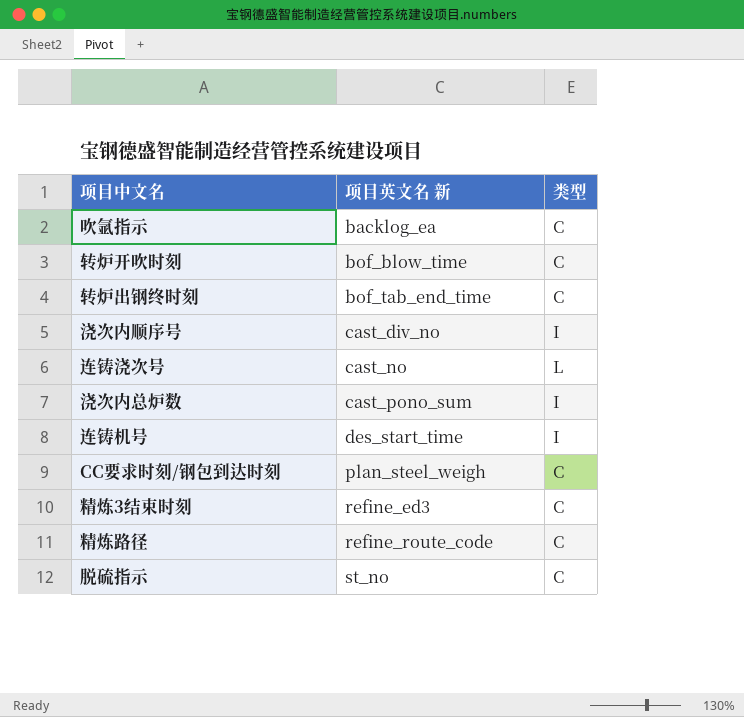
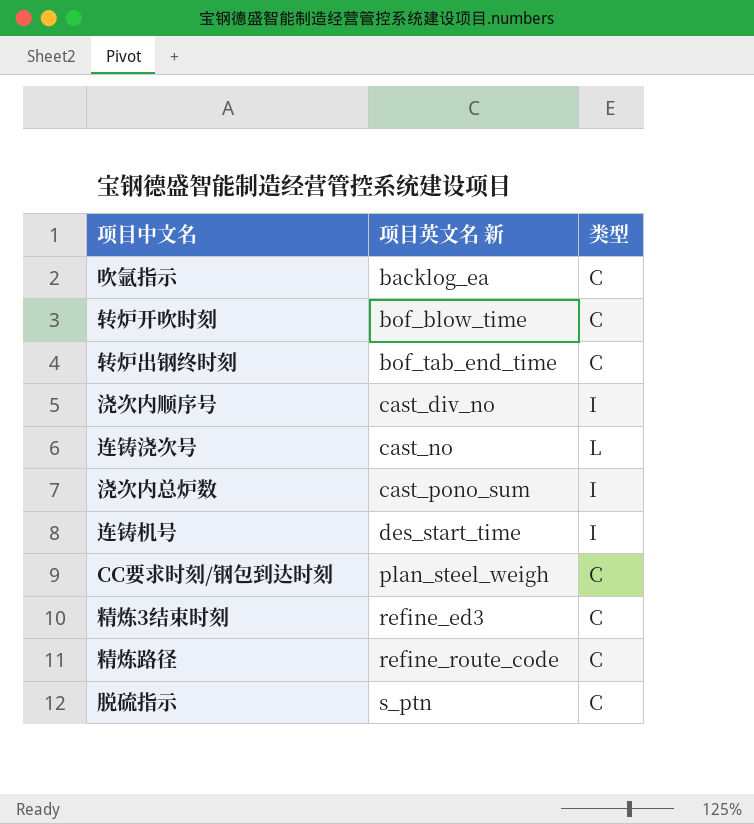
脱硫指示 | 项目英文名 新: st_no -> s_ptn

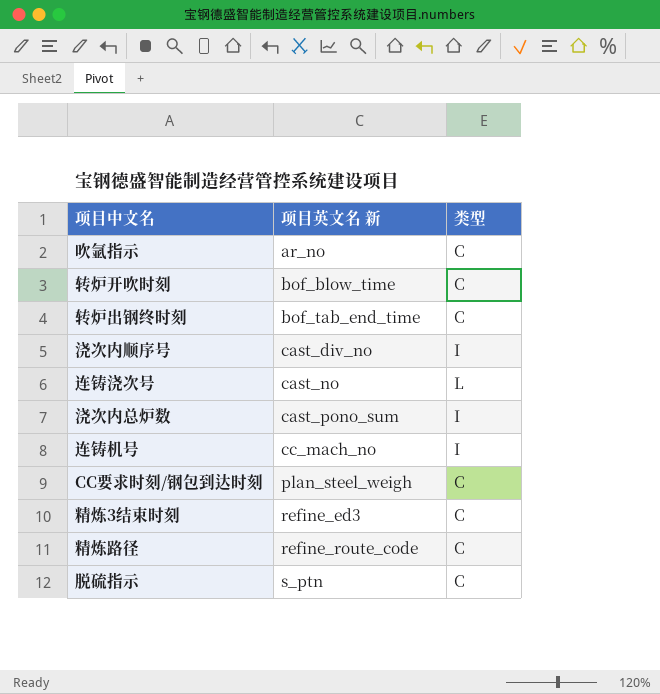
吹氩指示 | 项目英文名 新: backlog_ea -> ar_no
连铸机号 | 项目英文名 新: des_start_time -> cc_mach_no

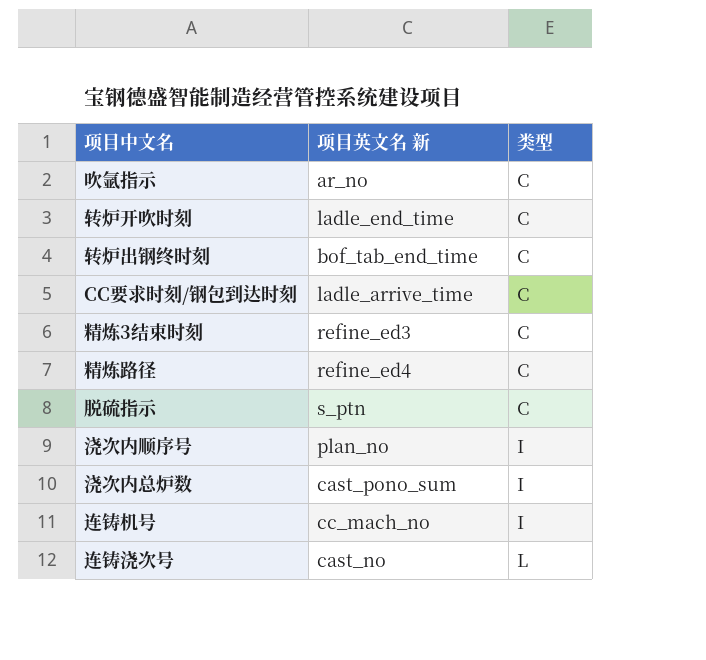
row order: 项目英文名 新 ascending -> 类型 ascending
转炉开吹时刻 | 项目英文名 新: bof_blow_time -> ladle_end_time
CC要求时刻/钢包到达时刻 | 项目英文名 新: plan_steel_weigh -> ladle_arrive_time
精炼路径 | 项目英文名 新: refine_route_code -> refine_ed4
浇次内顺序号 | 项目英文名 新: cast_div_no -> plan_no

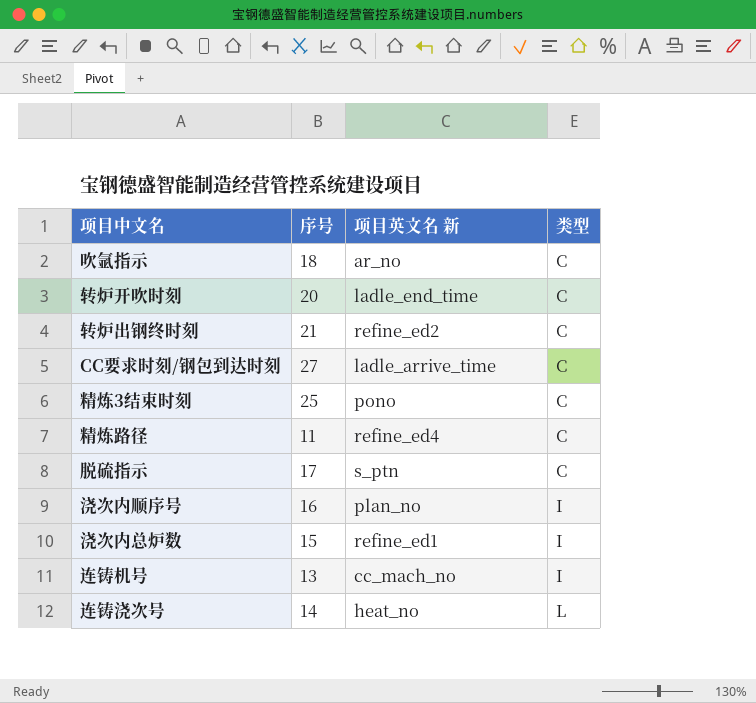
column 序号 | position: none -> 2
转炉出钢终时刻 | 项目英文名 新: bof_tab_end_time -> refine_ed2
精炼3结束时刻 | 项目英文名 新: refine_ed3 -> pono
浇次内总炉数 | 项目英文名 新: cast_pono_sum -> refine_ed1
连铸浇次号 | 项目英文名 新: cast_no -> heat_no

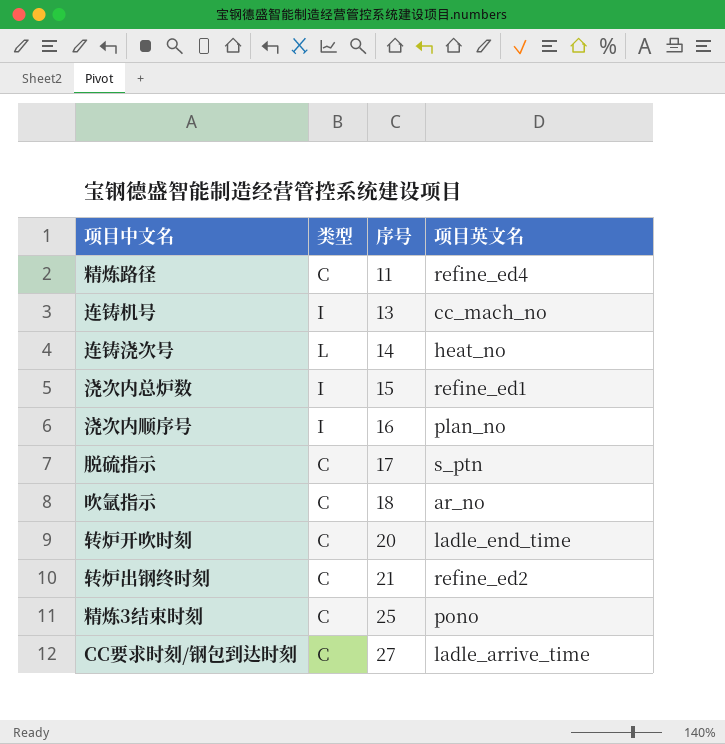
row order: 类型 ascending -> 序号 ascending
column 类型 | position: 4 -> 2
column name: 项目英文名 新 -> 项目英文名

